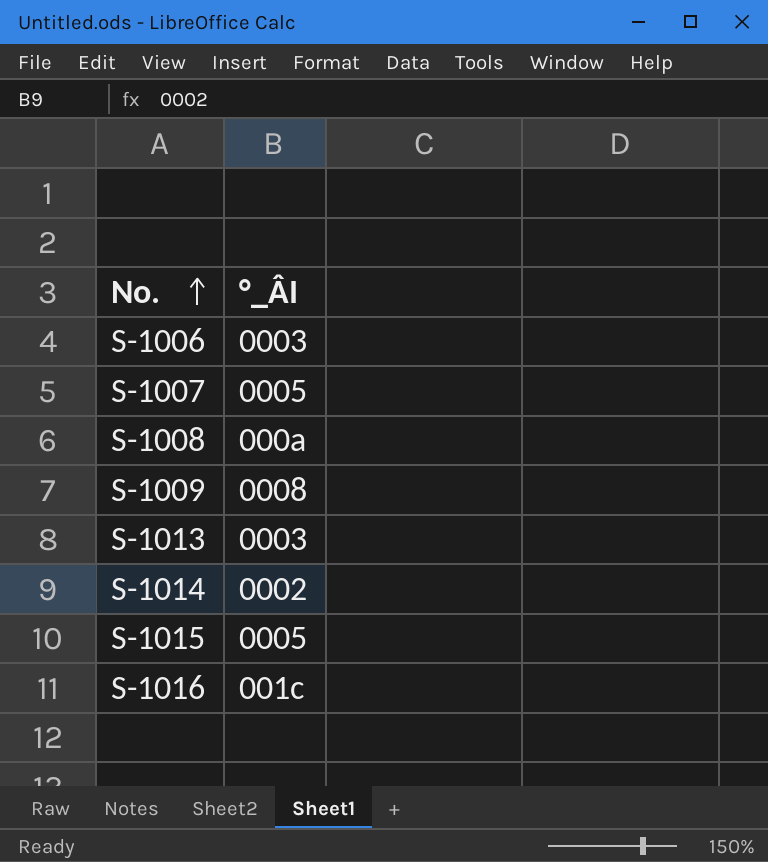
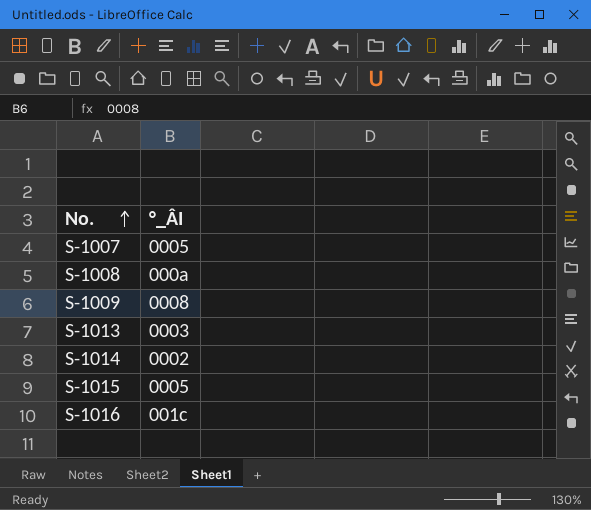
row S-1006: 0003 -> none

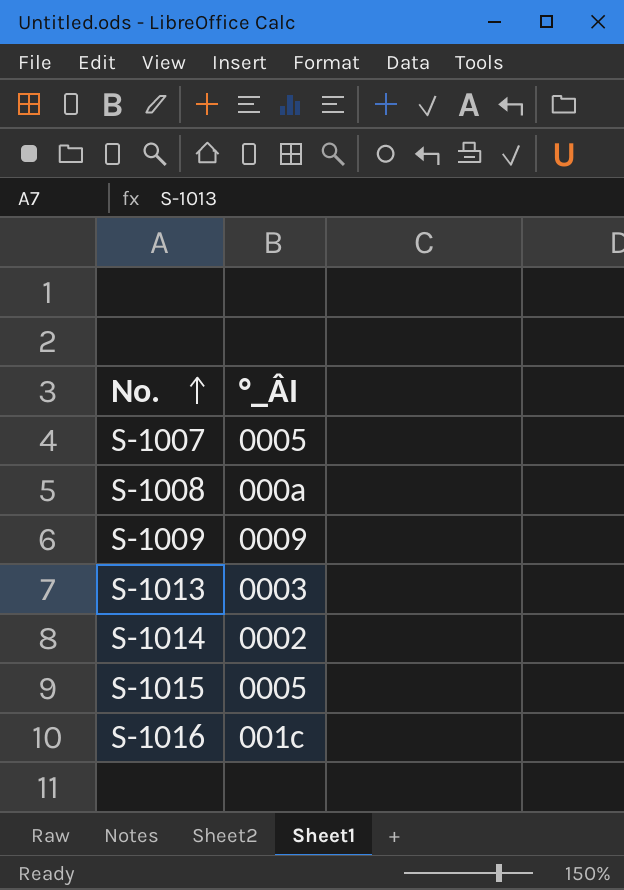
S-1009 | °_ÂI: 0008 -> 0009

